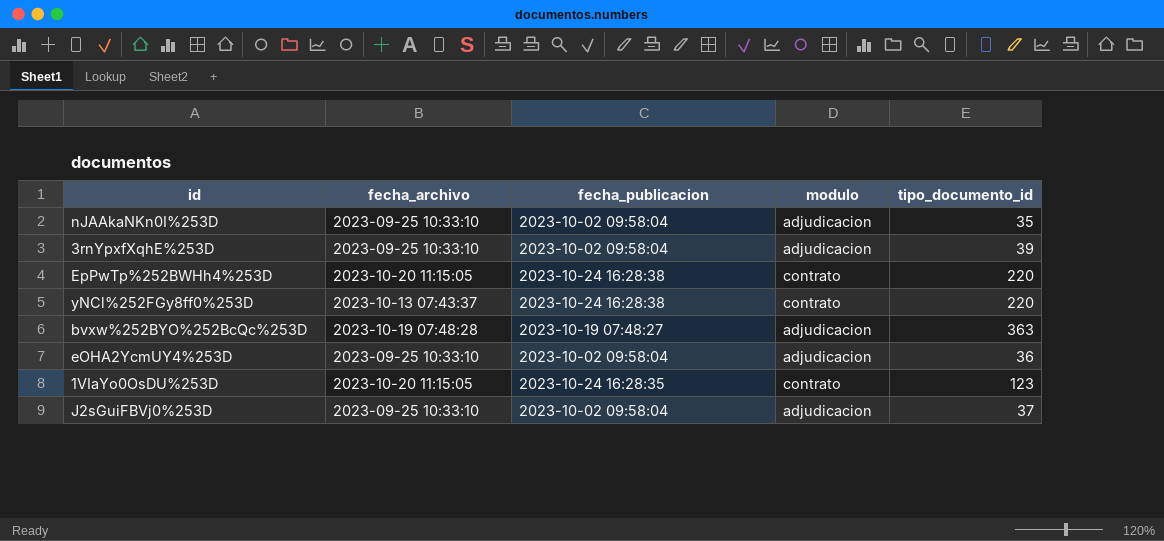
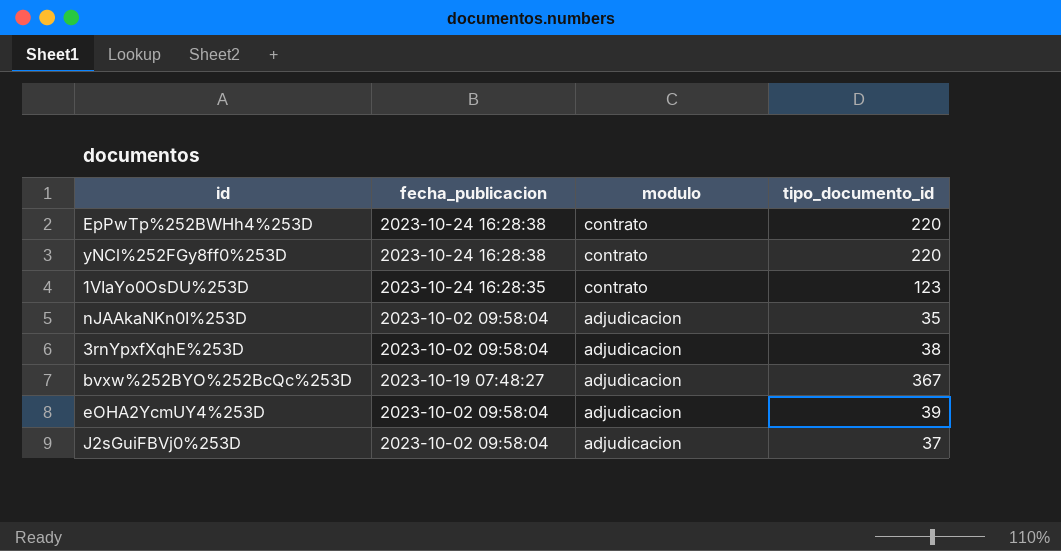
row order: none -> modulo descending
column fecha_archivo | position: 2 -> none
3rnYpxfXqhE%253D | tipo_documento_id: 39 -> 38
bvxw%252BYO%252BcQc%253D | tipo_documento_id: 363 -> 367
eOHA2YcmUY4%253D | tipo_documento_id: 36 -> 39

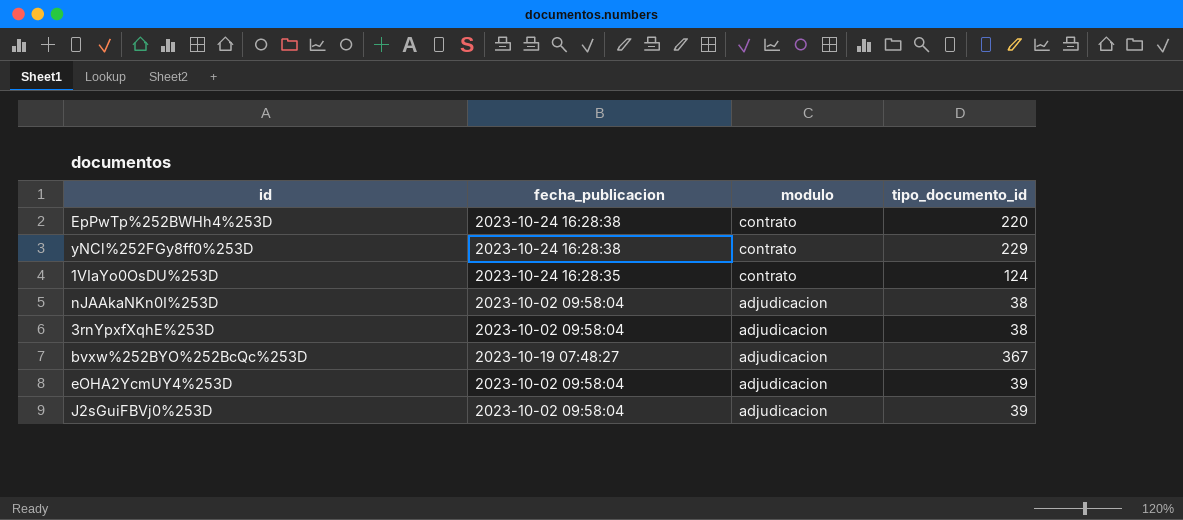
yNCl%252FGy8ff0%253D | tipo_documento_id: 220 -> 229
1VIaYo0OsDU%253D | tipo_documento_id: 123 -> 124
nJAAkaNKn0I%253D | tipo_documento_id: 35 -> 38
J2sGuiFBVj0%253D | tipo_documento_id: 37 -> 39

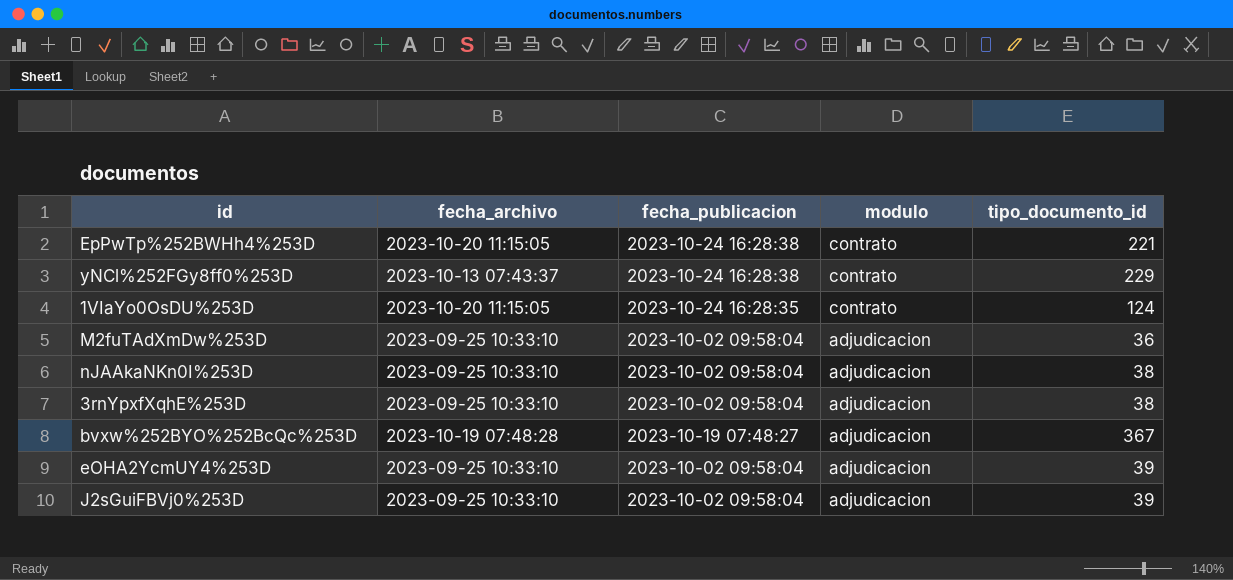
column fecha_archivo | position: none -> 2
EpPwTp%252BWHh4%253D | tipo_documento_id: 220 -> 221
row M2fuTAdXmDw%253D: none -> 2023-09-25 10:33:10 | 2023-10-02 09:58:04 | adjudicacion | 36

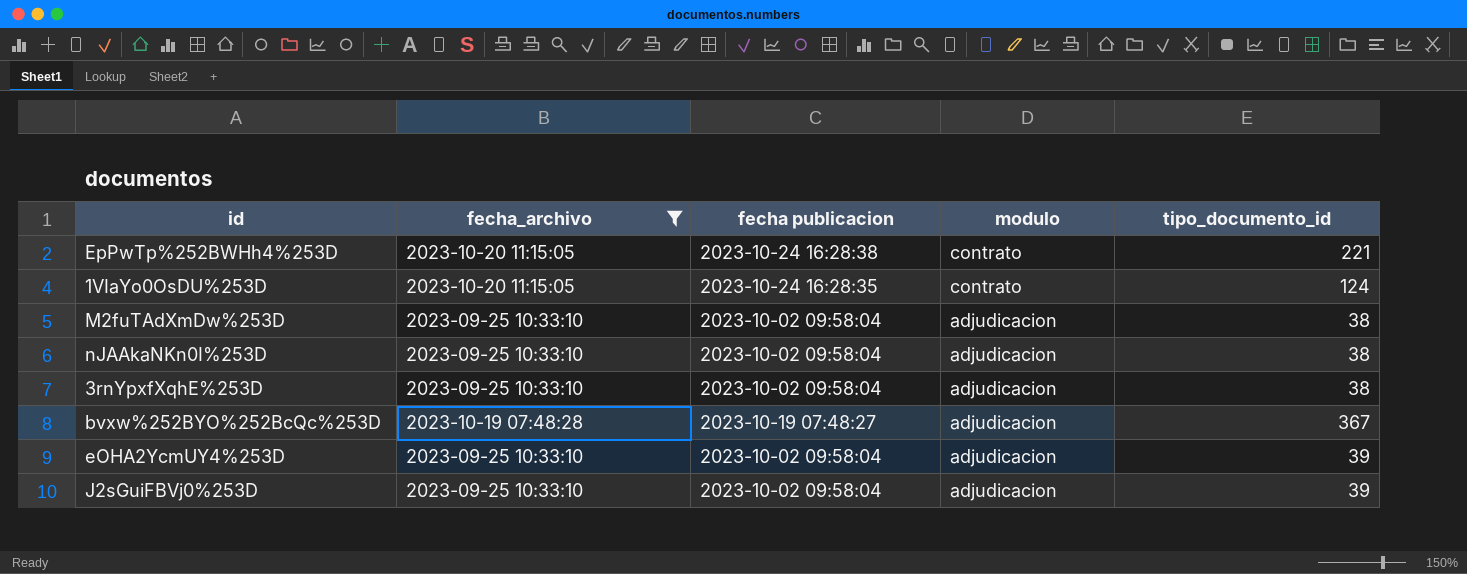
filter: none -> fecha_archivo != 2023-10-13 07:43:37
column name: fecha_publicacion -> fecha publicacion
M2fuTAdXmDw%253D | tipo_documento_id: 36 -> 38

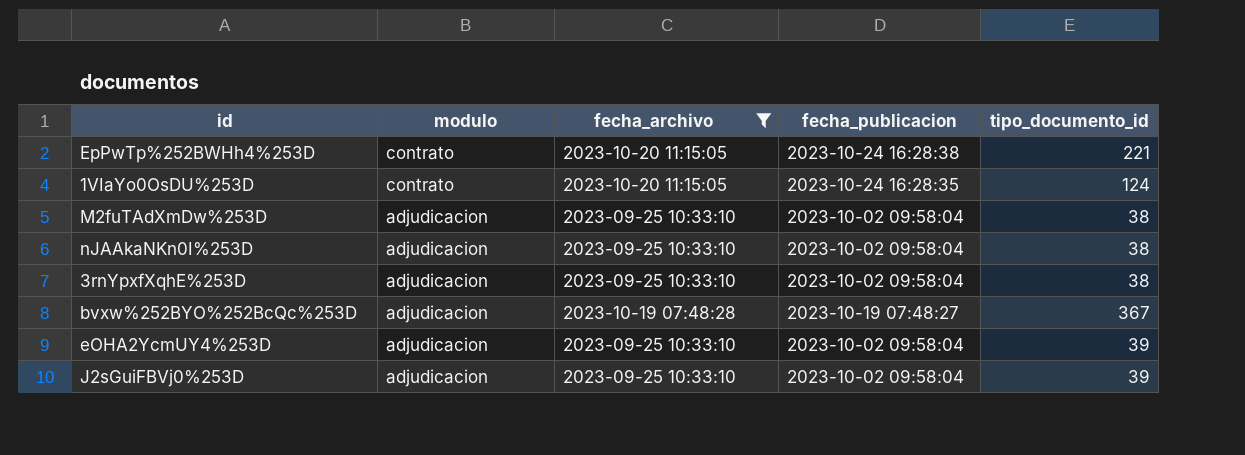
column modulo | position: 4 -> 2
column name: fecha publicacion -> fecha_publicacion

